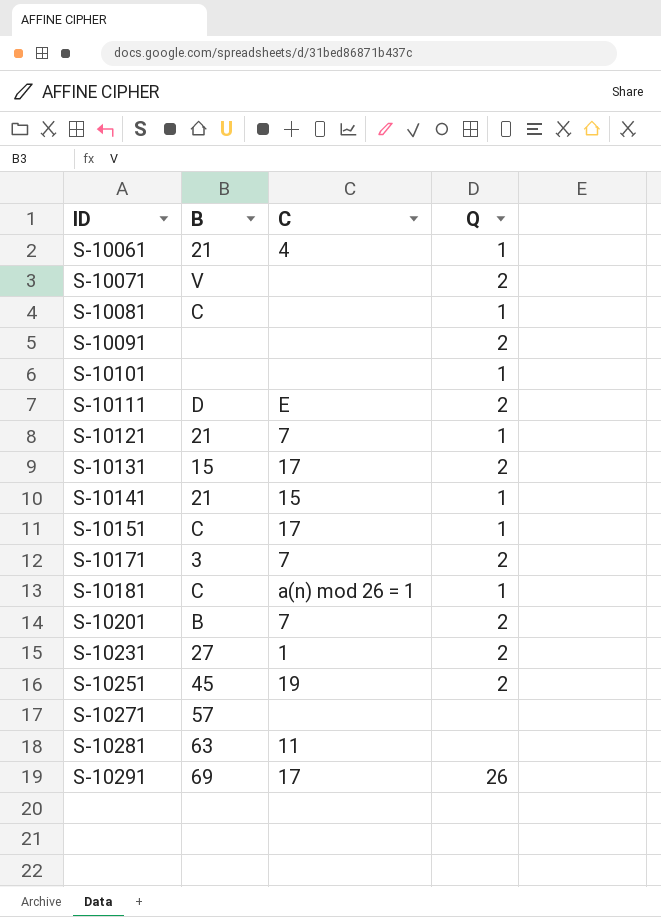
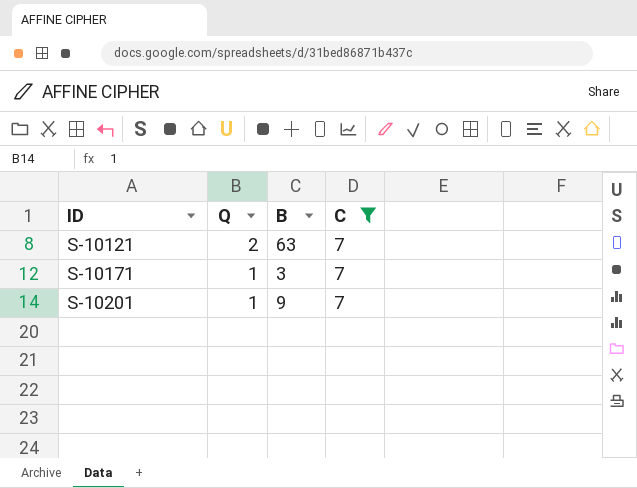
filter: none -> C = 7
column Q | position: 4 -> 2
S-10121 | Q: 1 -> 2
S-10121 | B: 21 -> 63
S-10171 | Q: 2 -> 1
S-10201 | Q: 2 -> 1
S-10201 | B: B -> 9

